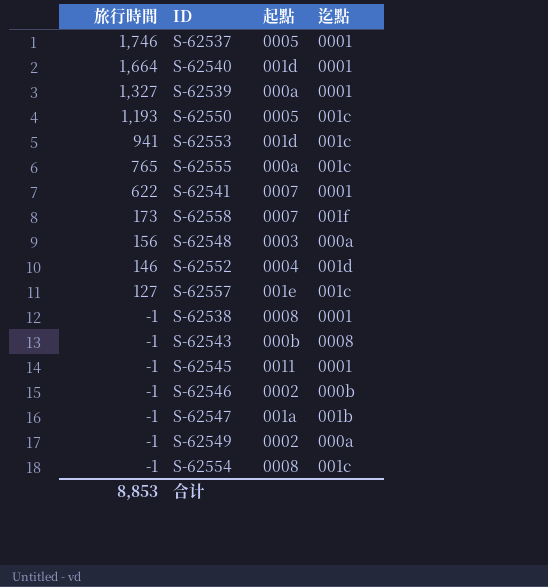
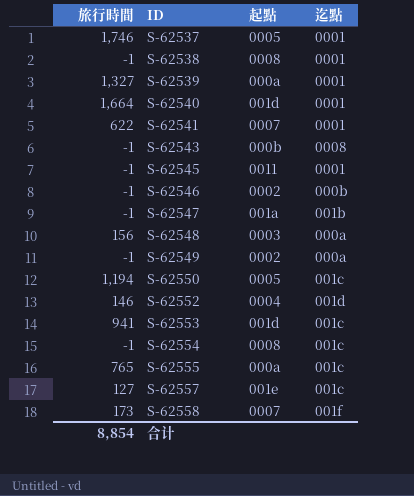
row order: 旅行時間 descending -> ID ascending
S-62550 | 旅行時間: 1,193 -> 1,194
合计 | 旅行時間: 8,853 -> 8,854

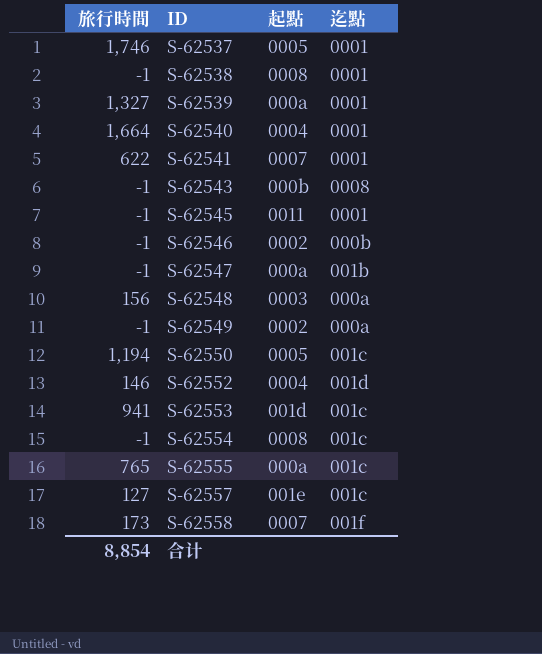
S-62540 | 起點: 001d -> 0004
S-62547 | 起點: 001a -> 000a

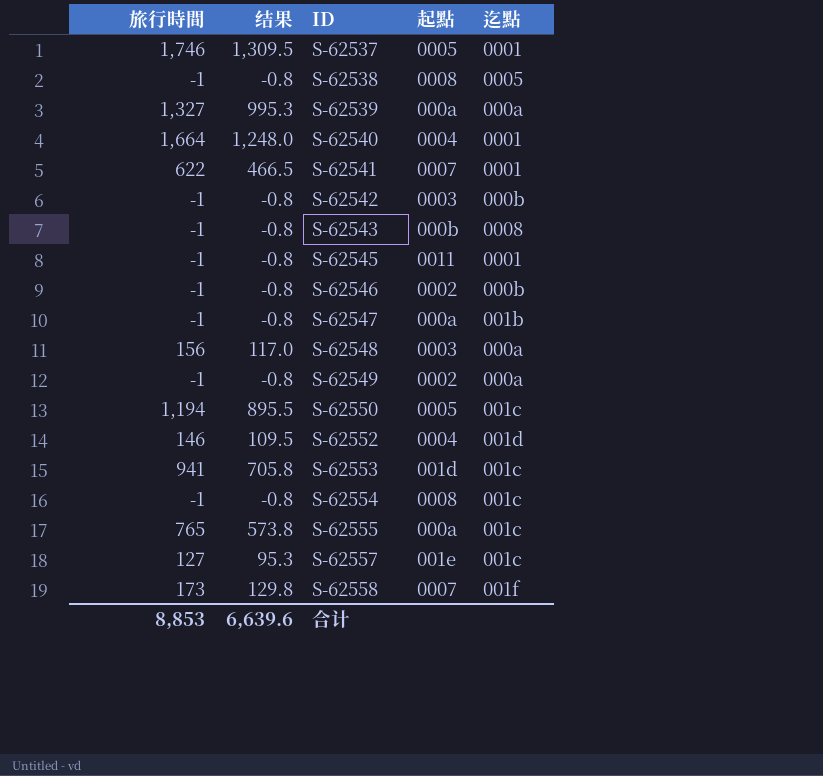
column 结果 | formula: none -> [旅行時間] * 0.75
S-62538 | 迄點: 0001 -> 0005
S-62539 | 迄點: 0001 -> 000a
row S-62542: none -> -1 | -0.8 | 0003 | 000b
合计 | 旅行時間: 8,854 -> 8,853

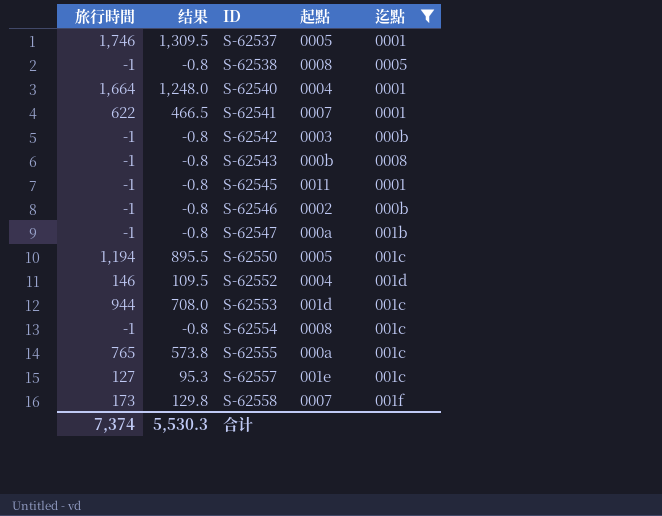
filter: none -> 迄點 != 000a
S-62553 | 旅行時間: 941 -> 944
S-62553 | 结果: 705.8 -> 708.0
合计 | 旅行時間: 8,853 -> 7,374
合计 | 结果: 6,639.6 -> 5,530.3

